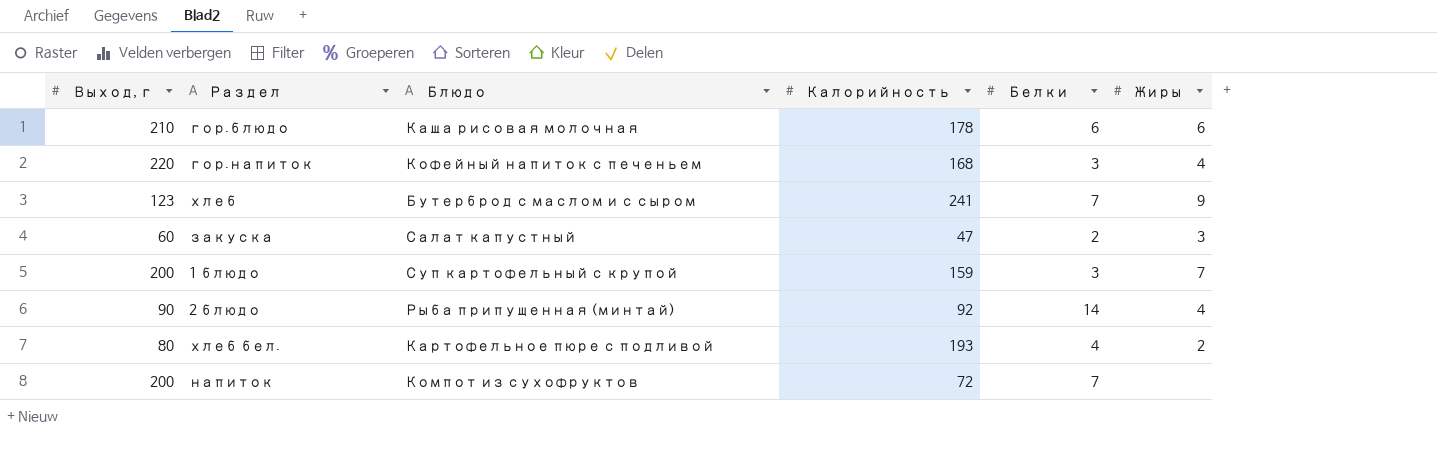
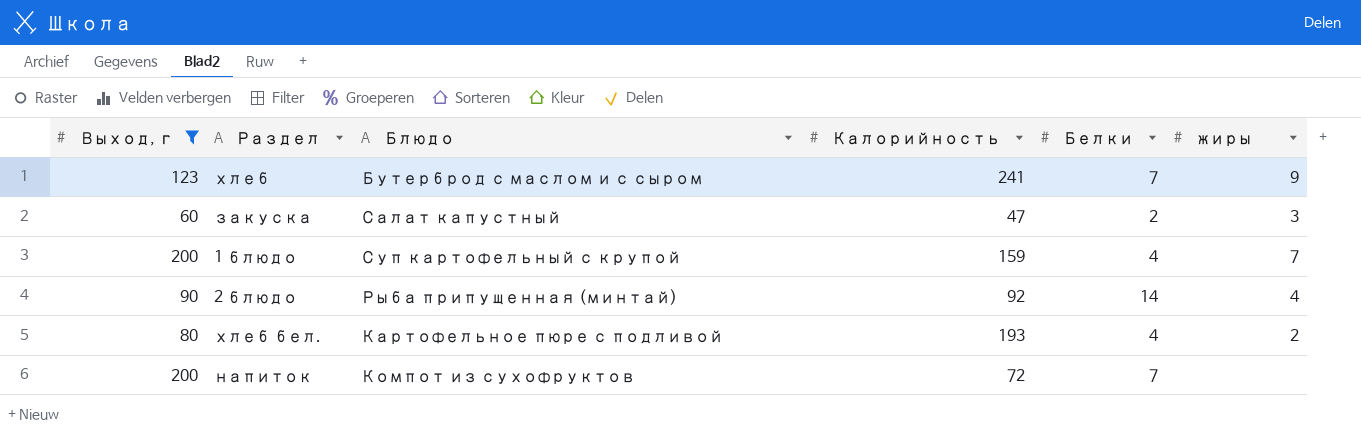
filter: none -> Выход, г <= 200
column name: Жиры -> жиры
1 блюдо | Белки: 3 -> 4

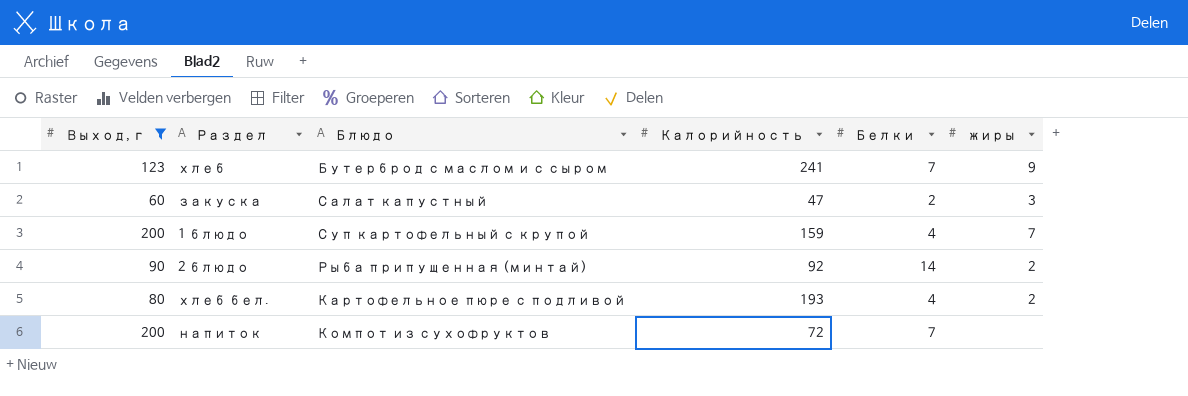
2 блюдо | жиры: 4 -> 2

